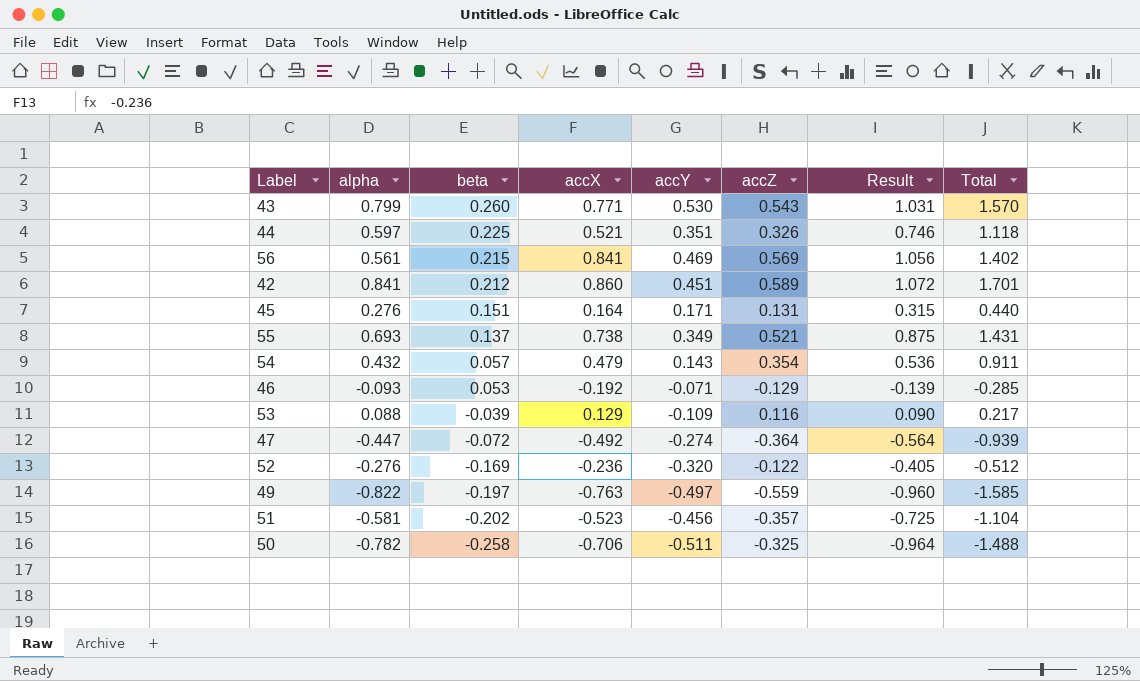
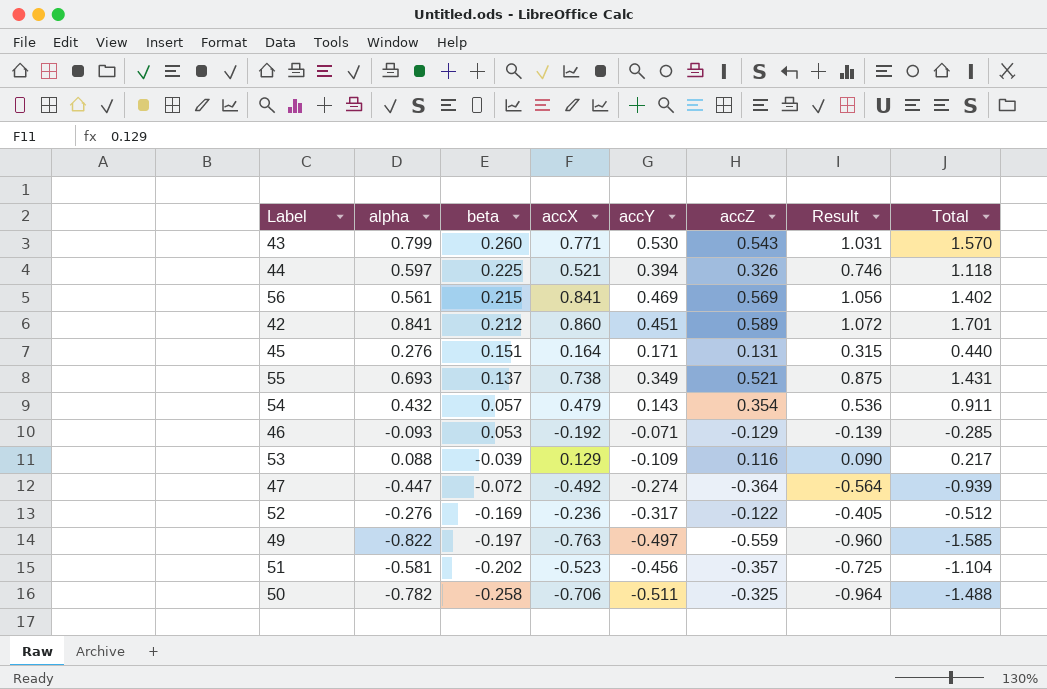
44 | accY: 0.351 -> 0.394
52 | accY: -0.320 -> -0.317

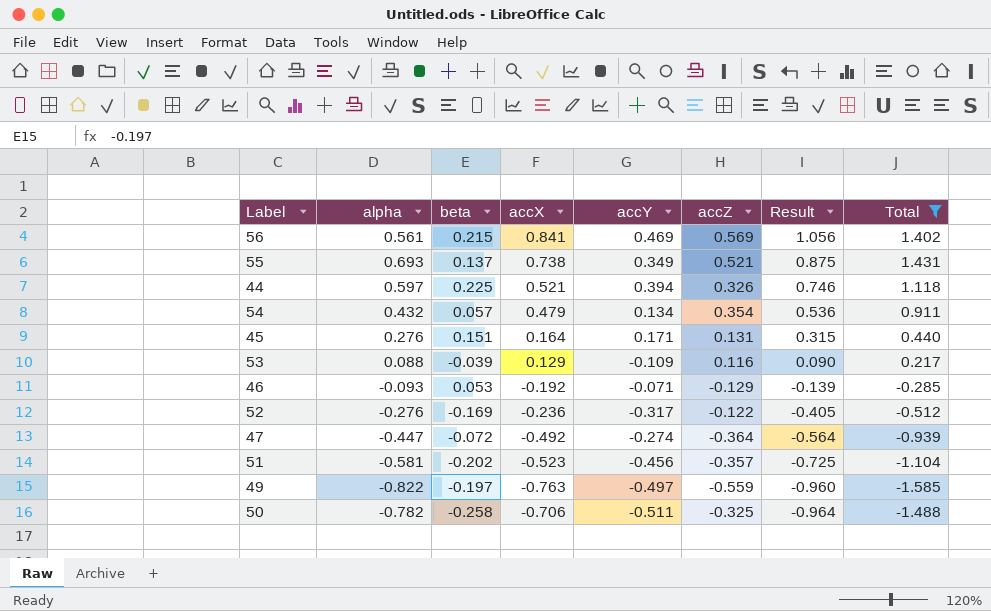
filter: none -> Total <= 1.431
row order: beta descending -> Result descending
54 | accY: 0.143 -> 0.134

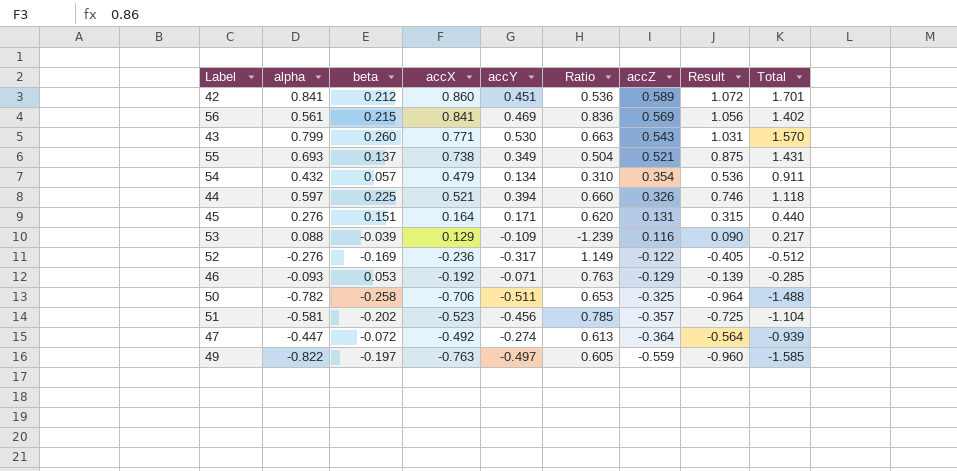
filter: Total <= 1.431 -> none
row order: Result descending -> accZ descending
column Ratio | formula: none -> [accY] / [alpha]

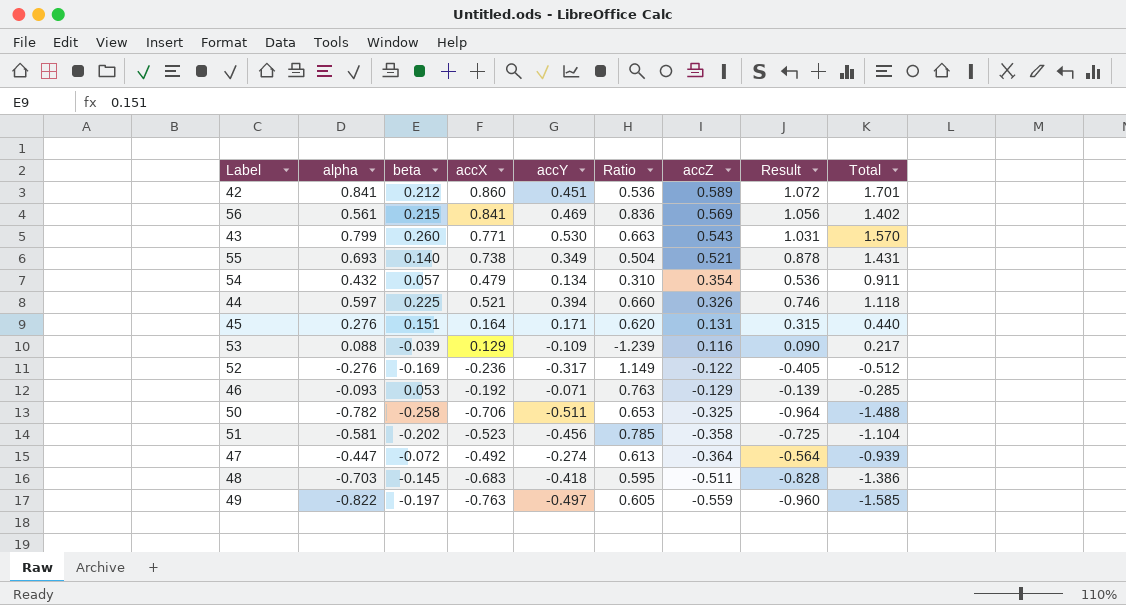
55 | beta: 0.137 -> 0.140
55 | Result: 0.875 -> 0.878
51 | accZ: -0.357 -> -0.358
row 48: none -> -0.703 | -0.145 | -0.683 | -0.418 | 0.595 | -0.511 | -0.828 | -1.386

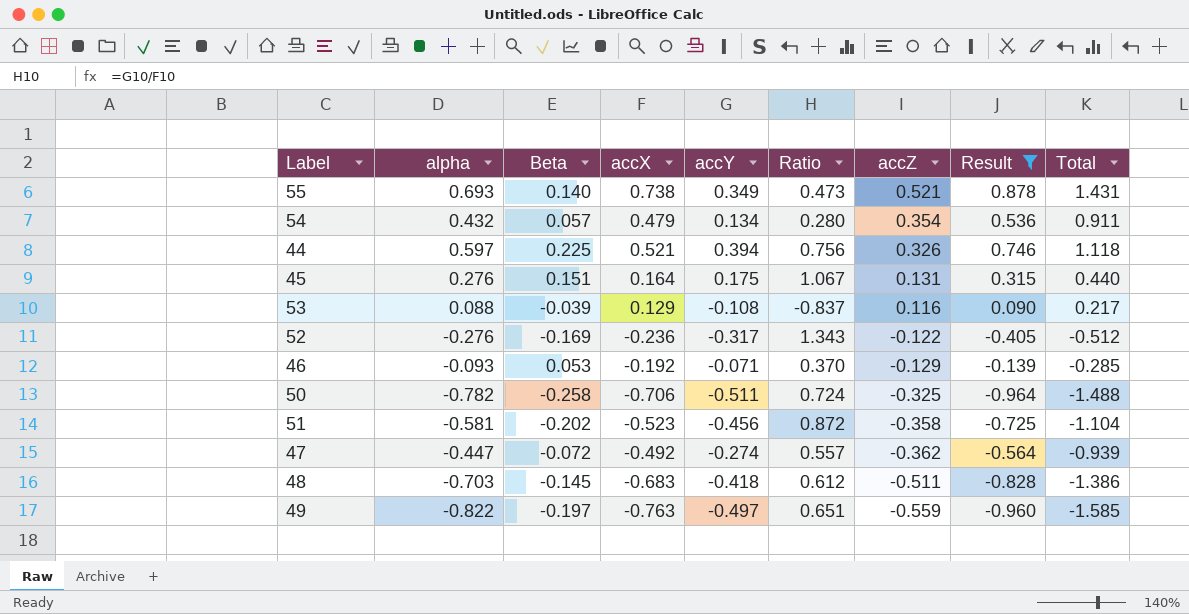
filter: none -> Result <= 0.878
column name: beta -> Beta
column Ratio | formula: [accY] / [alpha] -> [accY] / [accX]
45 | accY: 0.171 -> 0.175
53 | accY: -0.109 -> -0.108
47 | accZ: -0.364 -> -0.362

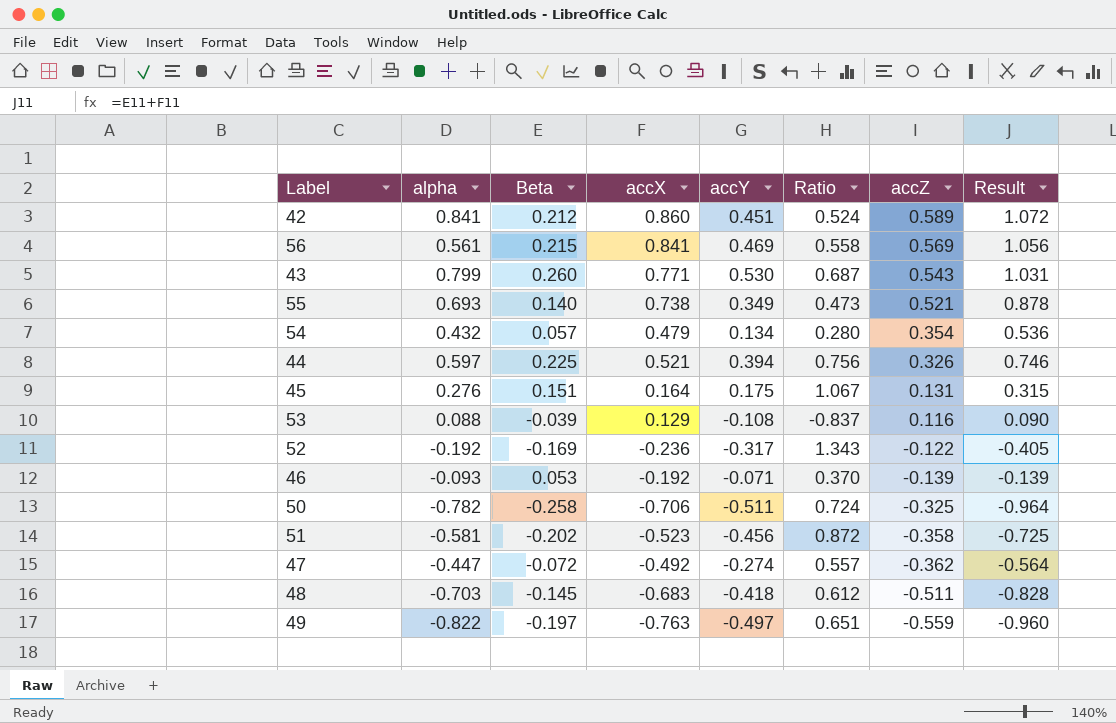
filter: Result <= 0.878 -> none
column Total | formula: [alpha] + [accX] -> none
52 | alpha: -0.276 -> -0.192
46 | accZ: -0.129 -> -0.139

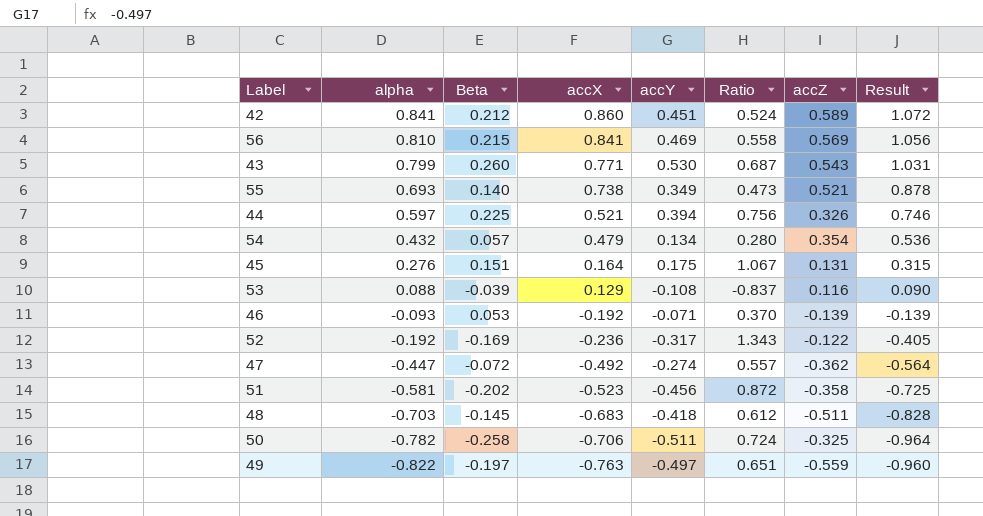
row order: accZ descending -> alpha descending
56 | alpha: 0.561 -> 0.810

